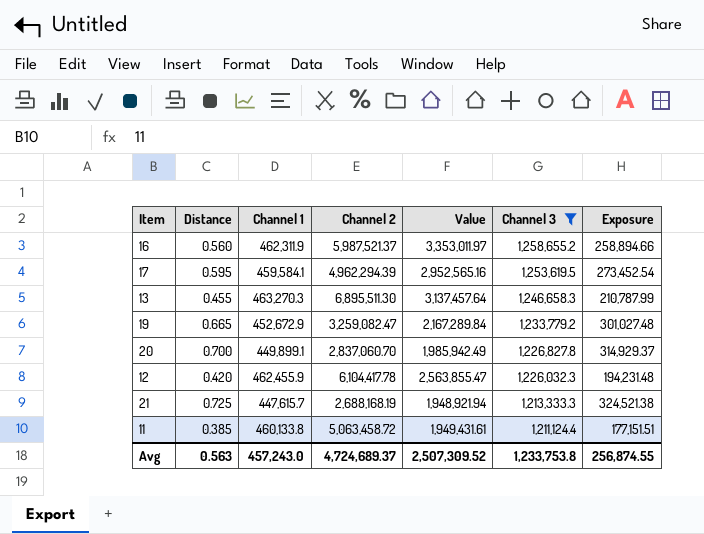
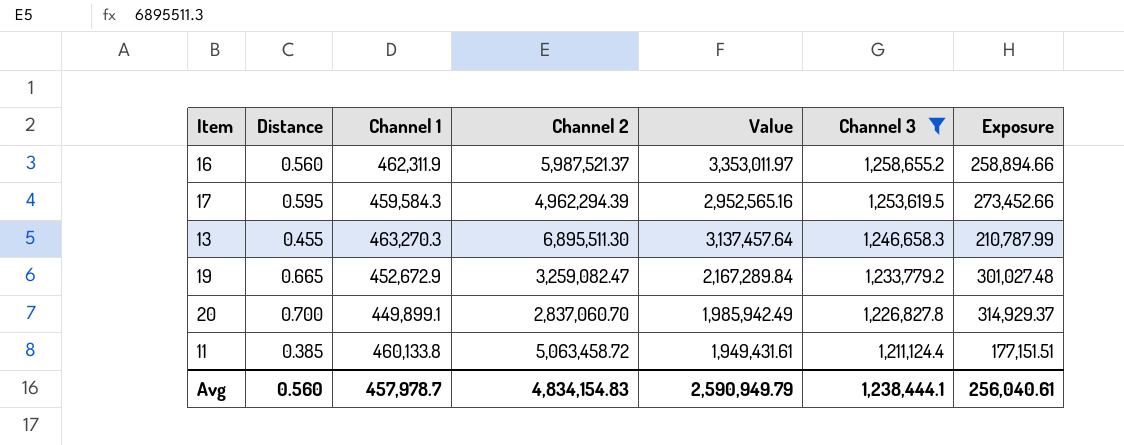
row 12: 0.420 | 462,455.9 | 6,104,417.78 | 2,563,855.47 | 1,226,032.3 | 194,231.48 -> none
row 21: 0.725 | 447,615.7 | 2,688,168.19 | 1,948,921.94 | 1,213,333.3 | 324,521.38 -> none
17 | Channel 1: 459,584.1 -> 459,584.3
17 | Exposure: 273,452.54 -> 273,452.66
Avg | Distance: 0.563 -> 0.560
Avg | Channel 1: 457,243.0 -> 457,978.7
Avg | Channel 2: 4,724,689.37 -> 4,834,154.83
Avg | Value: 2,507,309.52 -> 2,590,949.79
Avg | Channel 3: 1,233,753.8 -> 1,238,444.1
Avg | Exposure: 256,874.55 -> 256,040.61

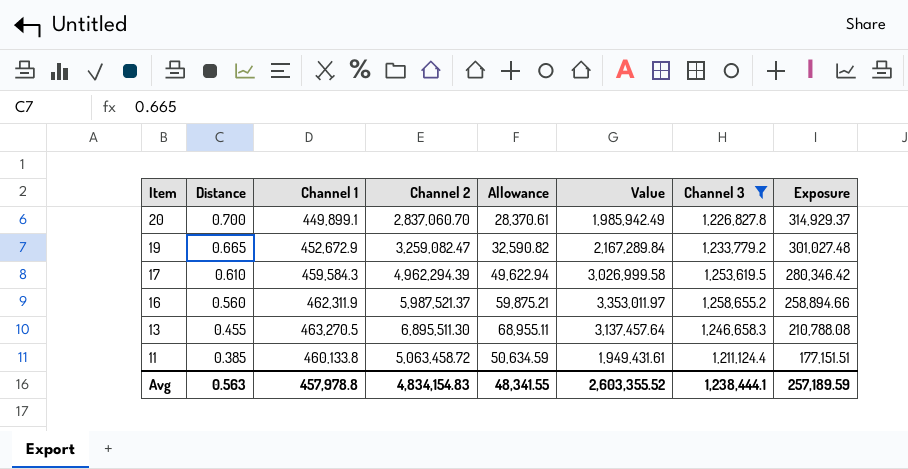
row order: Channel 3 descending -> Item descending
column Allowance | formula: none -> [Channel 2] * 0.01
17 | Distance: 0.595 -> 0.610
17 | Value: 2,952,565.16 -> 3,026,999.58
17 | Exposure: 273,452.66 -> 280,346.42
13 | Channel 1: 463,270.3 -> 463,270.5
13 | Exposure: 210,787.99 -> 210,788.08
Avg | Distance: 0.560 -> 0.563
Avg | Channel 1: 457,978.7 -> 457,978.8
Avg | Value: 2,590,949.79 -> 2,603,355.52
Avg | Exposure: 256,040.61 -> 257,189.59

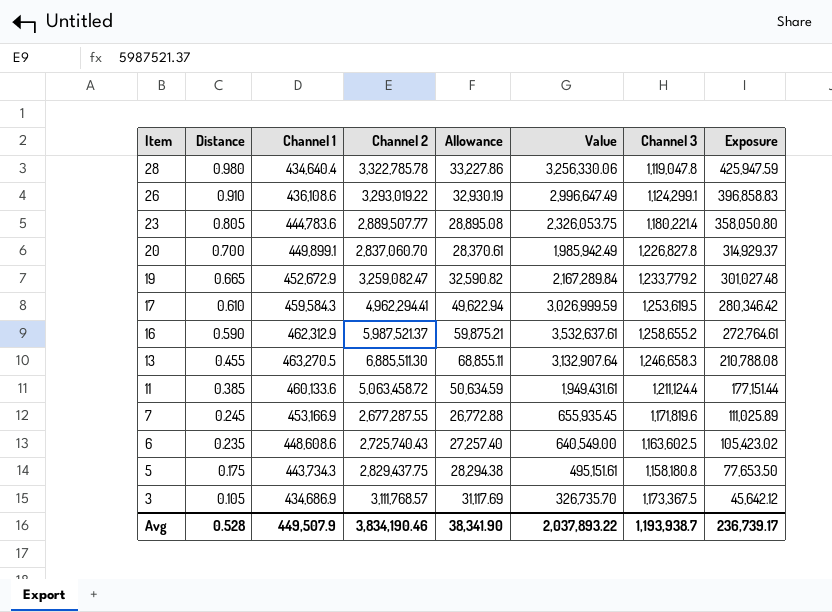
filter: Channel 3 >= 1,211,124.4 -> none
17 | Channel 2: 4,962,294.39 -> 4,962,294.41
17 | Value: 3,026,999.58 -> 3,026,999.59
16 | Distance: 0.560 -> 0.590
16 | Channel 1: 462,311.9 -> 462,312.9
16 | Value: 3,353,011.97 -> 3,532,637.61
16 | Exposure: 258,894.66 -> 272,764.61
13 | Channel 2: 6,895,511.30 -> 6,885,511.30
13 | Allowance: 68,955.11 -> 68,855.11
13 | Value: 3,137,457.64 -> 3,132,907.64
11 | Channel 1: 460,133.8 -> 460,133.6
11 | Exposure: 177,151.51 -> 177,151.44
Avg | Distance: 0.563 -> 0.528
Avg | Channel 1: 457,978.8 -> 449,507.9
Avg | Channel 2: 4,834,154.83 -> 3,834,190.46
Avg | Allowance: 48,341.55 -> 38,341.90
Avg | Value: 2,603,355.52 -> 2,037,893.22
Avg | Channel 3: 1,238,444.1 -> 1,193,938.7
Avg | Exposure: 257,189.59 -> 236,739.17

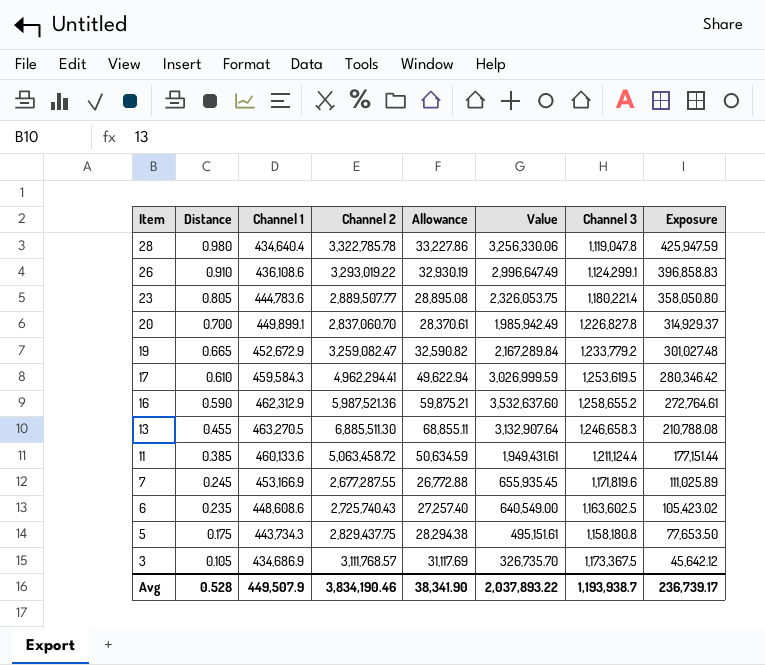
16 | Channel 2: 5,987,521.37 -> 5,987,521.36
16 | Value: 3,532,637.61 -> 3,532,637.60

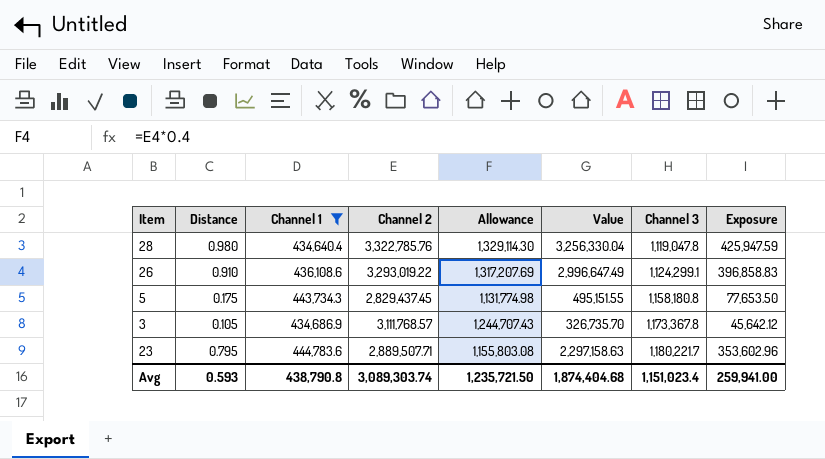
filter: none -> Channel 1 <= 444,783.6
row order: Item descending -> Channel 3 ascending
column Allowance | formula: [Channel 2] * 0.01 -> [Channel 2] * 0.4
28 | Channel 2: 3,322,785.78 -> 3,322,785.76
28 | Value: 3,256,330.06 -> 3,256,330.04
5 | Channel 2: 2,829,437.75 -> 2,829,437.45
5 | Value: 495,151.61 -> 495,151.55
3 | Channel 3: 1,173,367.5 -> 1,173,367.8
23 | Distance: 0.805 -> 0.795
23 | Channel 2: 2,889,507.77 -> 2,889,507.71
23 | Value: 2,326,053.75 -> 2,297,158.63
23 | Channel 3: 1,180,221.4 -> 1,180,221.7
23 | Exposure: 358,050.80 -> 353,602.96
Avg | Distance: 0.528 -> 0.593
Avg | Channel 1: 449,507.9 -> 438,790.8
Avg | Channel 2: 3,834,190.46 -> 3,089,303.74
Avg | Allowance: 38,341.90 -> 1,235,721.50
Avg | Value: 2,037,893.22 -> 1,874,404.68
Avg | Channel 3: 1,193,938.7 -> 1,151,023.4
Avg | Exposure: 236,739.17 -> 259,941.00

